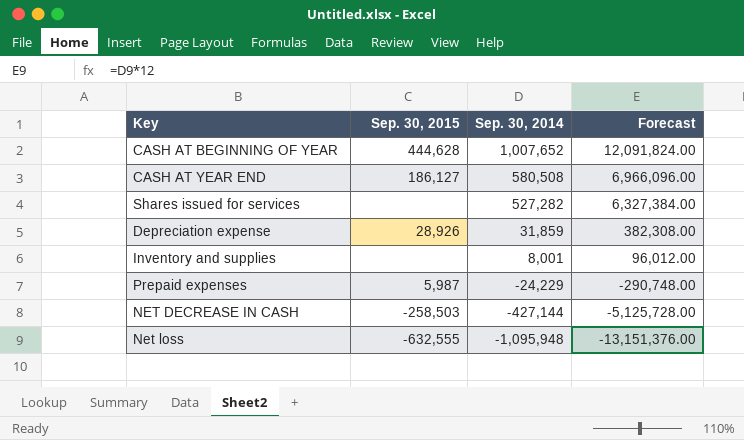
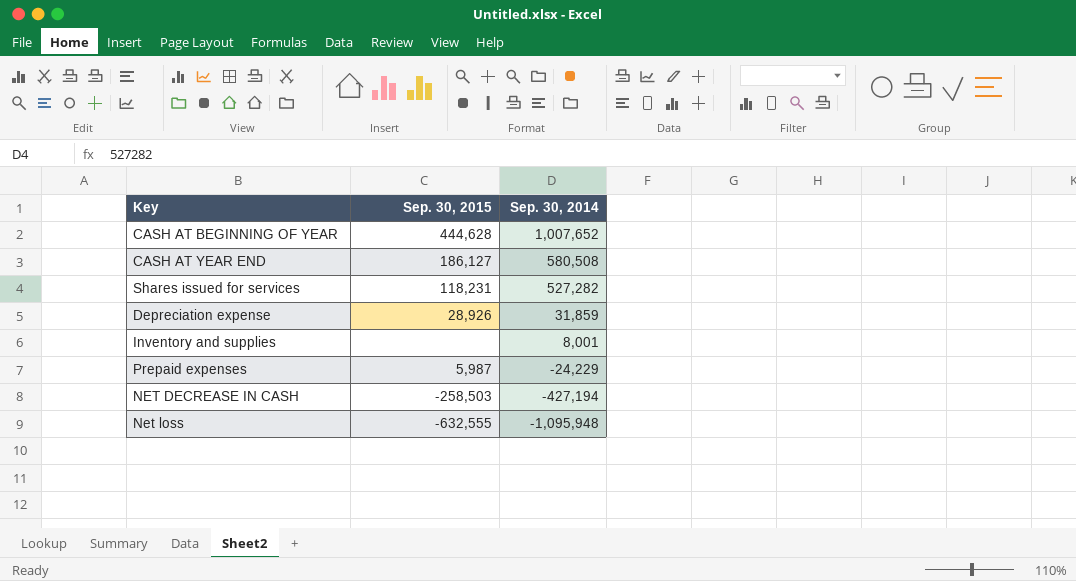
column Forecast | formula: [Sep. 30, 2014] * 12 -> none
Shares issued for services | Sep. 30, 2015: none -> 118,231
NET DECREASE IN CASH | Sep. 30, 2014: -427,144 -> -427,194

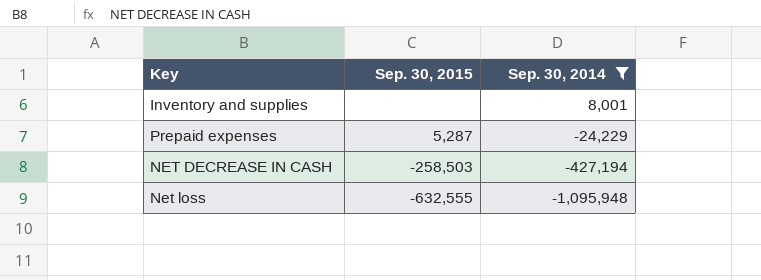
filter: none -> Sep. 30, 2014 <= 8,001
Prepaid expenses | Sep. 30, 2015: 5,987 -> 5,287

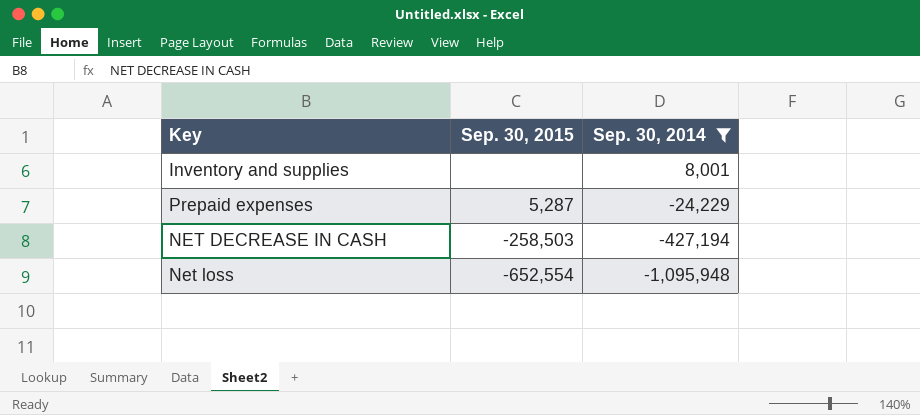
Net loss | Sep. 30, 2015: -632,555 -> -652,554

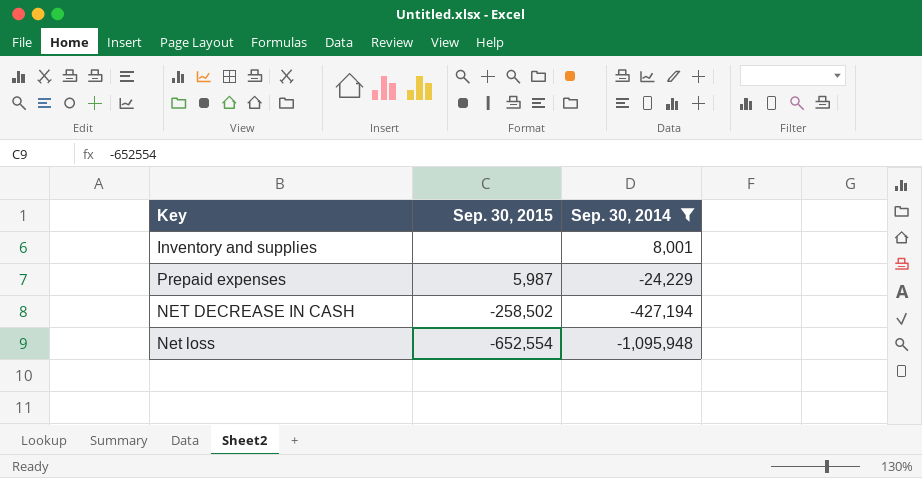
Prepaid expenses | Sep. 30, 2015: 5,287 -> 5,987
NET DECREASE IN CASH | Sep. 30, 2015: -258,503 -> -258,502

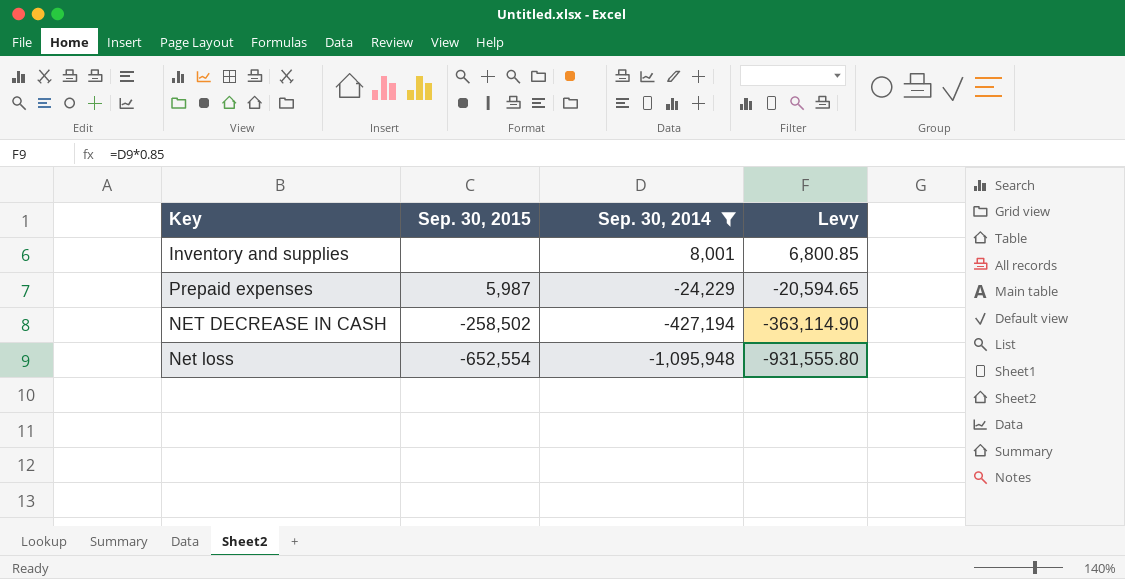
column Levy | formula: none -> [Sep. 30, 2014] * 0.85

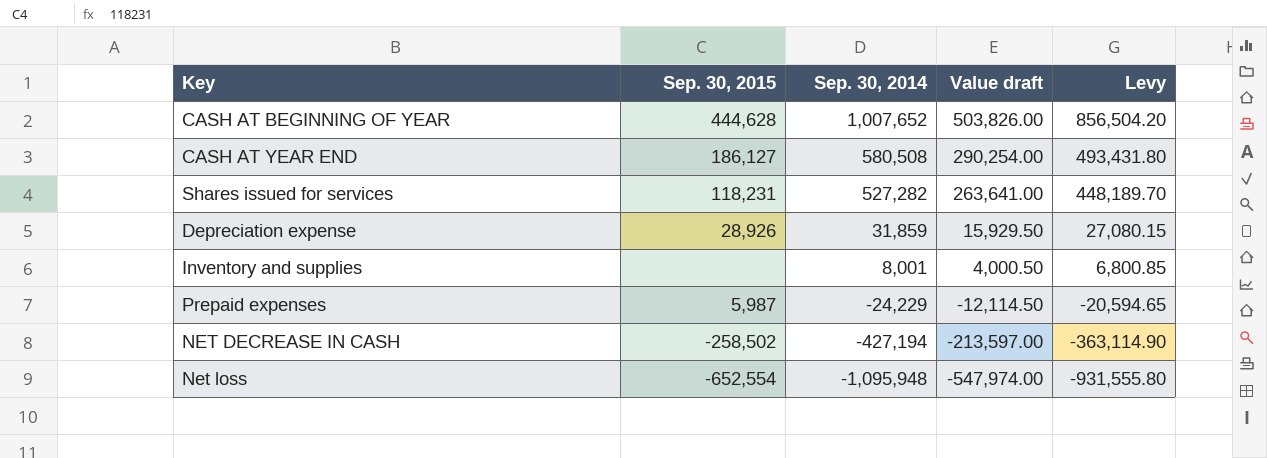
filter: Sep. 30, 2014 <= 8,001 -> none
column Value draft | formula: none -> [Sep. 30, 2014] * 0.5

